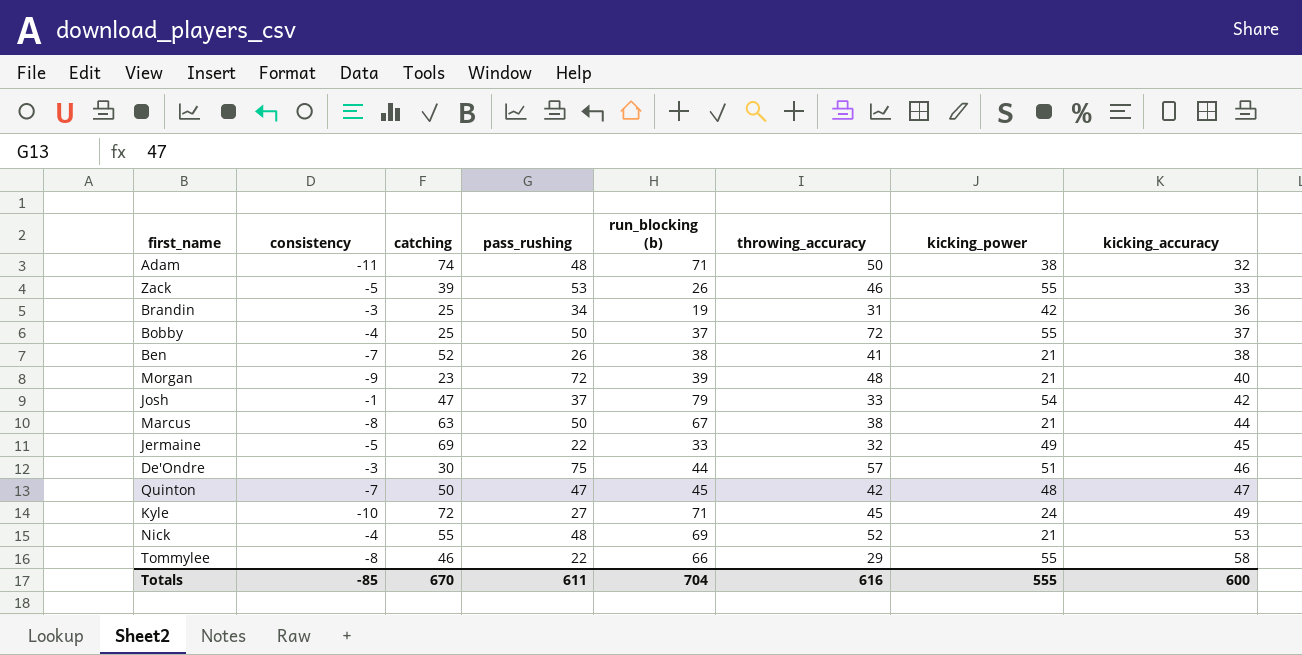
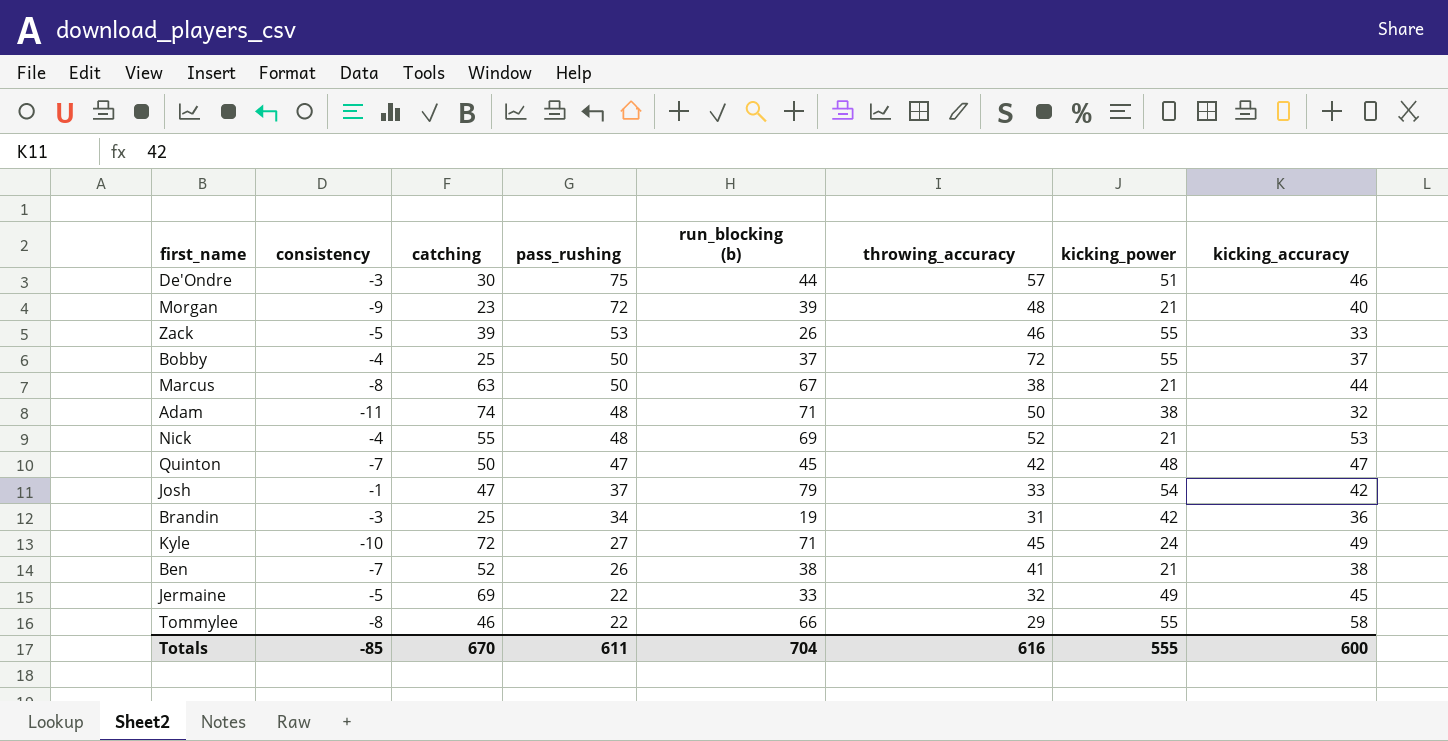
row order: kicking_accuracy ascending -> pass_rushing descending

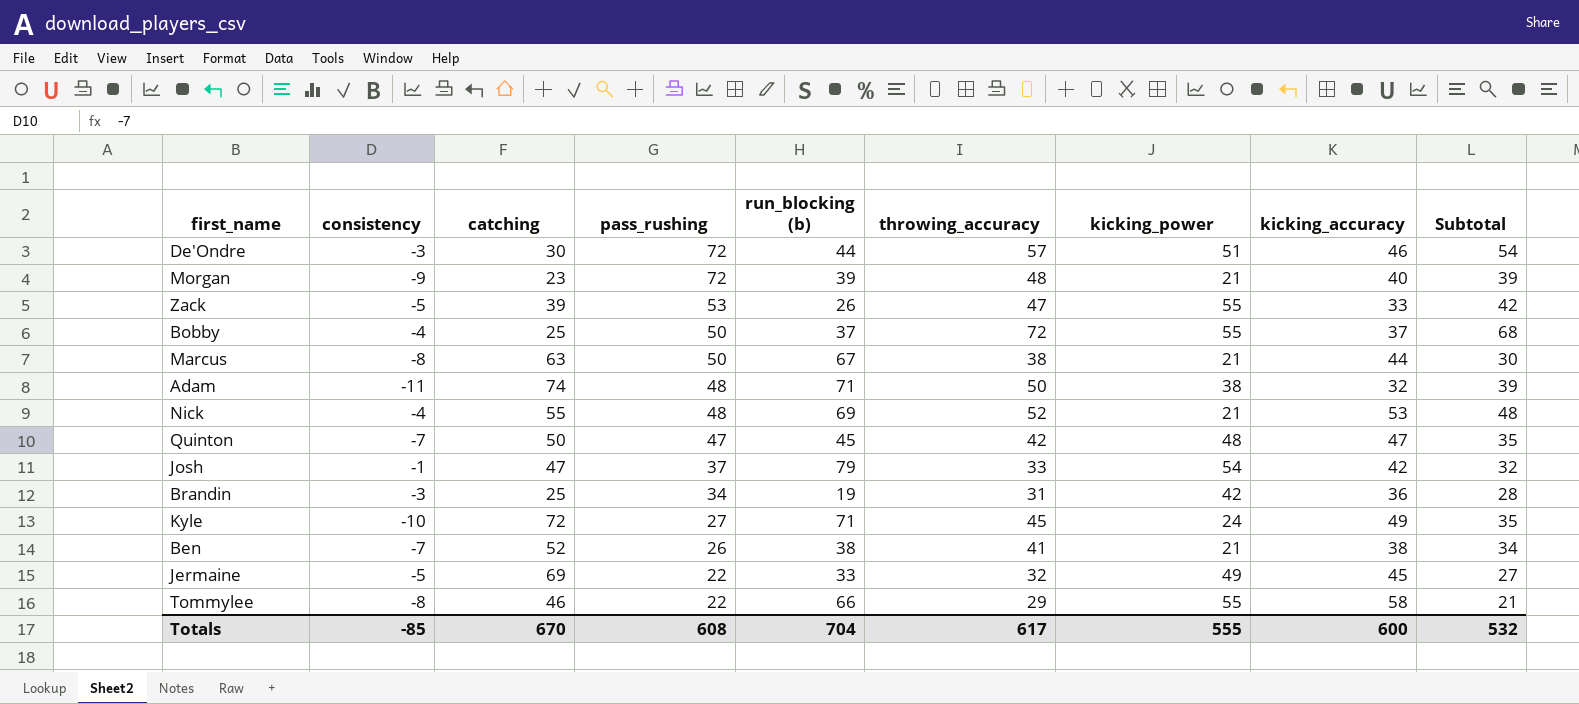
column Subtotal | formula: none -> [consistency] + [throwing_accuracy]
De'Ondre | pass_rushing: 75 -> 72
Zack | throwing_accuracy: 46 -> 47
Totals | pass_rushing: 611 -> 608
Totals | throwing_accuracy: 616 -> 617

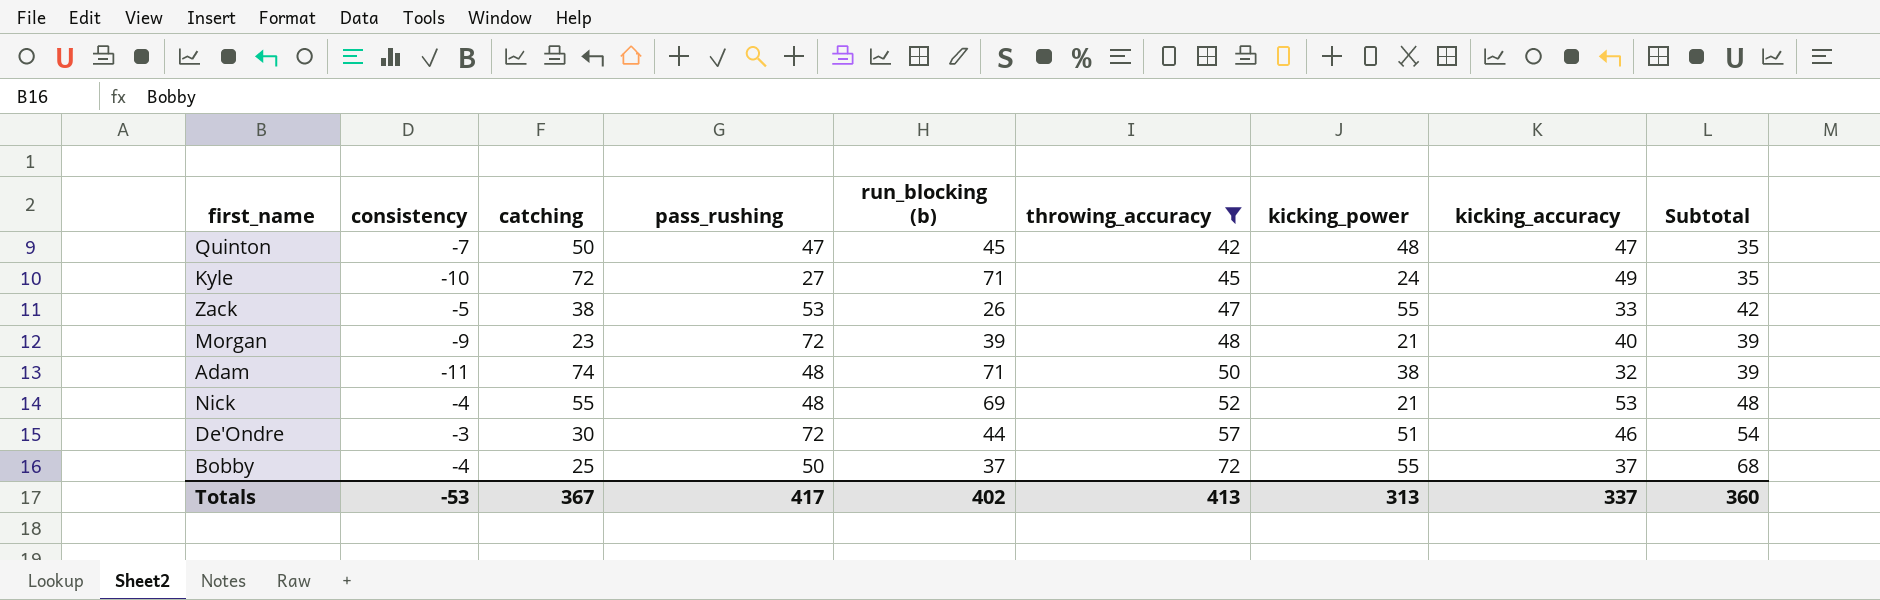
filter: none -> throwing_accuracy >= 42
row order: pass_rushing descending -> throwing_accuracy ascending
Zack | catching: 39 -> 38
Totals | consistency: -85 -> -53
Totals | catching: 670 -> 367
Totals | pass_rushing: 608 -> 417
Totals | run_blocking (b): 704 -> 402
Totals | throwing_accuracy: 617 -> 413
Totals | kicking_power: 555 -> 313
Totals | kicking_accuracy: 600 -> 337
Totals | Subtotal: 532 -> 360

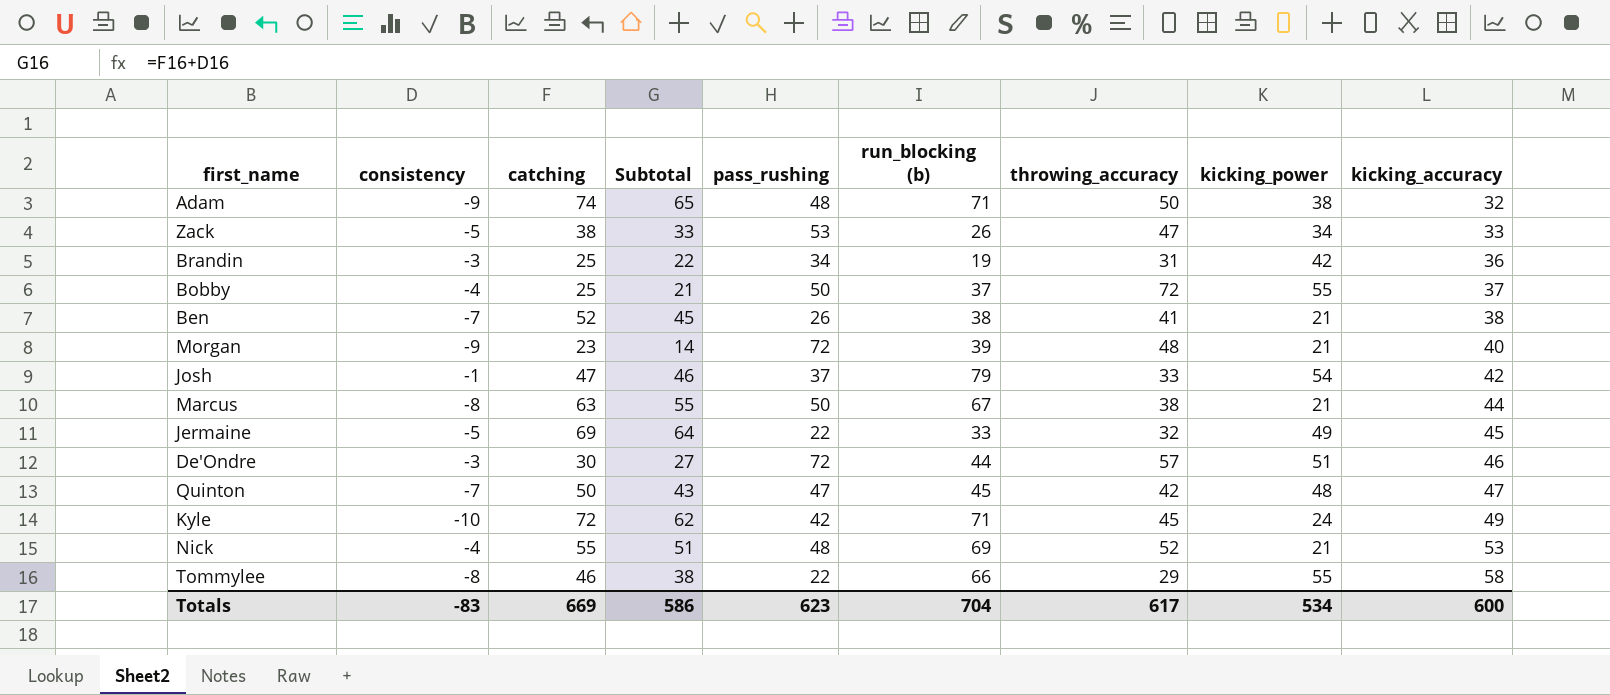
filter: throwing_accuracy >= 42 -> none
row order: throwing_accuracy ascending -> kicking_accuracy ascending
column Subtotal | formula: [consistency] + [throwing_accuracy] -> [consistency] + [catching]
column Subtotal | position: 9 -> 4
Adam | consistency: -11 -> -9
Zack | kicking_power: 55 -> 34
Kyle | pass_rushing: 27 -> 42
Totals | consistency: -53 -> -83
Totals | catching: 367 -> 669
Totals | Subtotal: 360 -> 586
Totals | pass_rushing: 417 -> 623
Totals | run_blocking (b): 402 -> 704
Totals | throwing_accuracy: 413 -> 617
Totals | kicking_power: 313 -> 534
Totals | kicking_accuracy: 337 -> 600

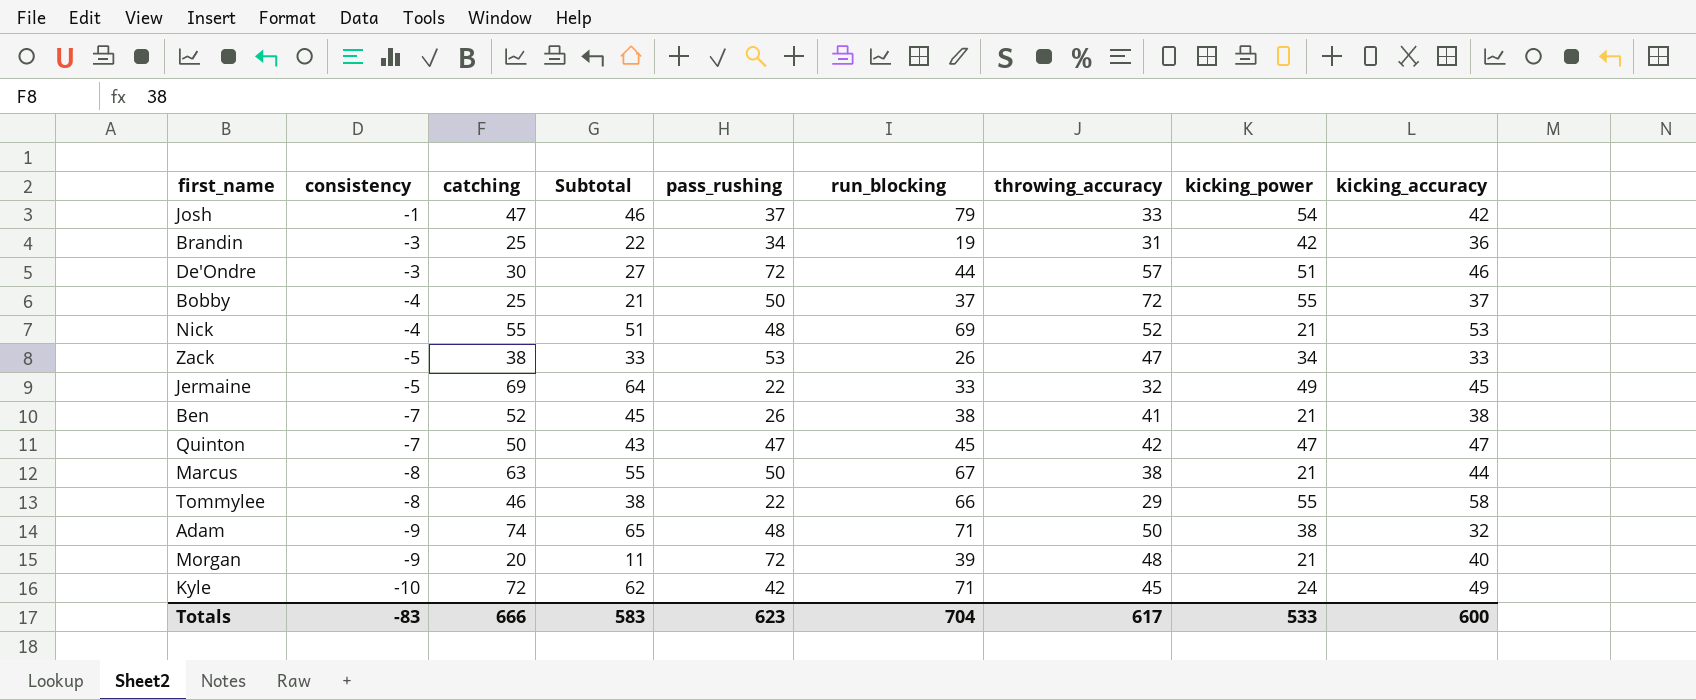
row order: kicking_accuracy ascending -> consistency descending
column name: run_blocking (b) -> run_blocking
Quinton | kicking_power: 48 -> 47
Morgan | catching: 23 -> 20
Morgan | Subtotal: 14 -> 11
Totals | catching: 669 -> 666
Totals | Subtotal: 586 -> 583
Totals | kicking_power: 534 -> 533

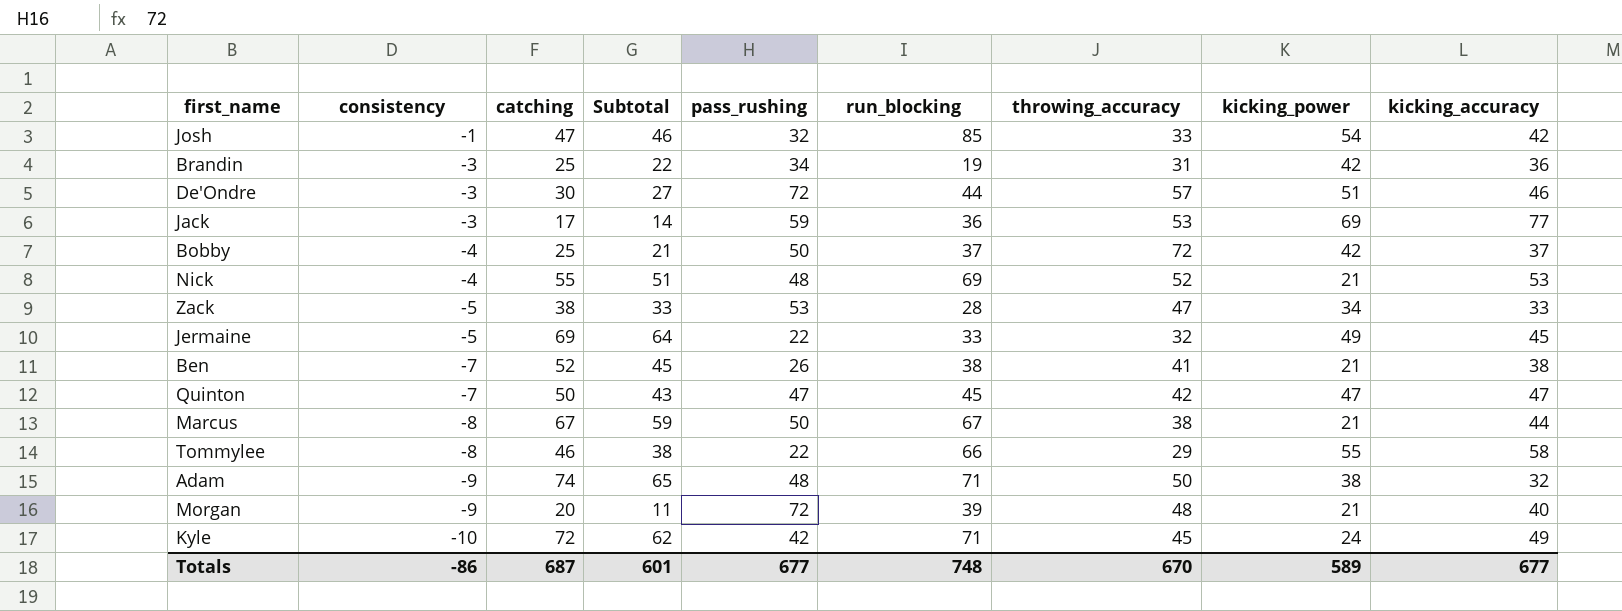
Josh | pass_rushing: 37 -> 32
Josh | run_blocking: 79 -> 85
row Jack: none -> -3 | 17 | 14 | 59 | 36 | 53 | 69 | 77
Bobby | kicking_power: 55 -> 42
Zack | run_blocking: 26 -> 28
Marcus | catching: 63 -> 67
Marcus | Subtotal: 55 -> 59
Totals | consistency: -83 -> -86
Totals | catching: 666 -> 687
Totals | Subtotal: 583 -> 601
Totals | pass_rushing: 623 -> 677
Totals | run_blocking: 704 -> 748
Totals | throwing_accuracy: 617 -> 670
Totals | kicking_power: 533 -> 589
Totals | kicking_accuracy: 600 -> 677

